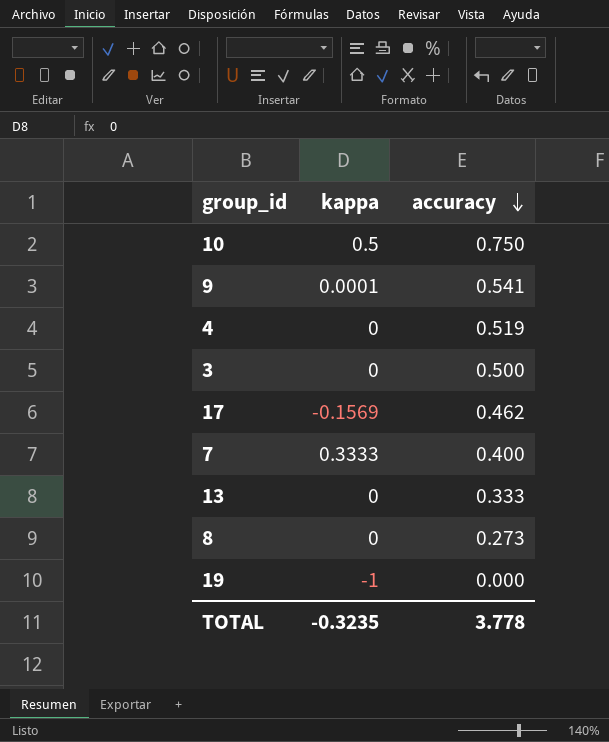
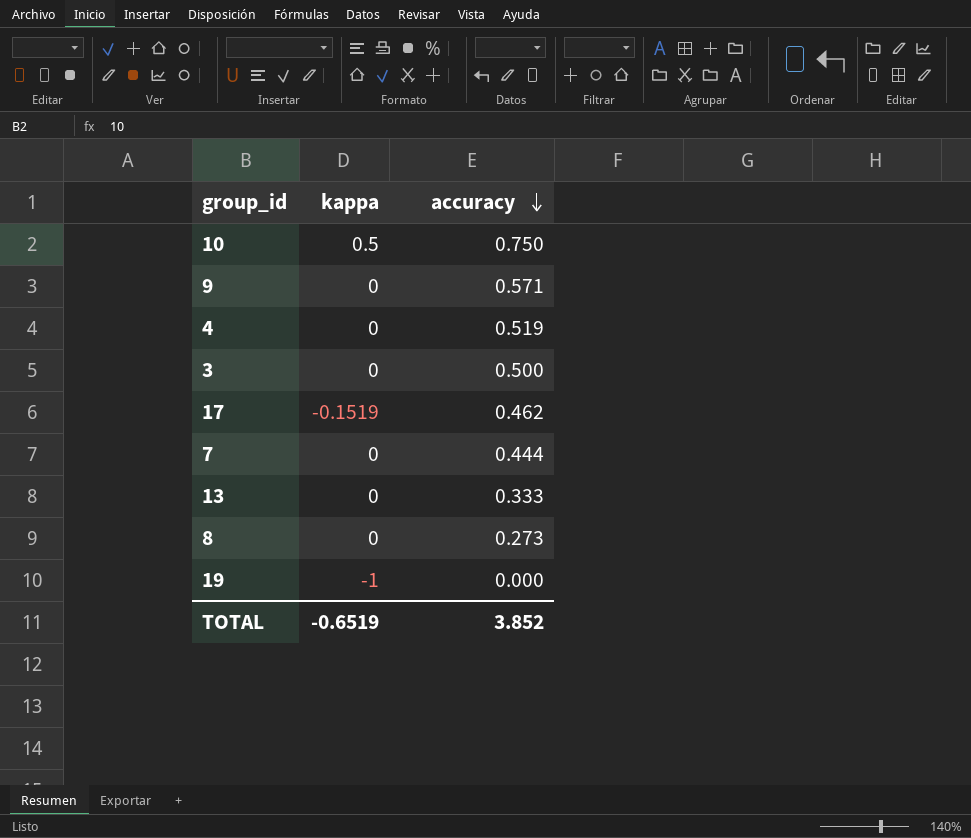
9 | kappa: 0.0001 -> 0
9 | accuracy: 0.541 -> 0.571
17 | kappa: -0.1569 -> -0.1519
7 | kappa: 0.3333 -> 0
7 | accuracy: 0.400 -> 0.444
TOTAL | kappa: -0.3235 -> -0.6519
TOTAL | accuracy: 3.778 -> 3.852

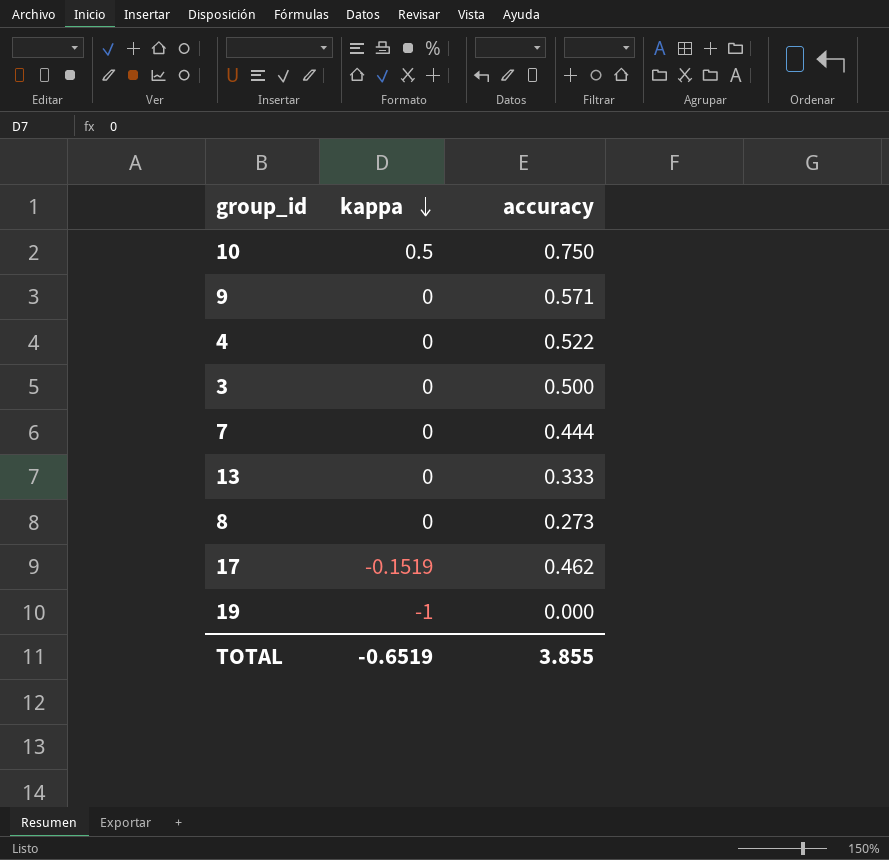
row order: accuracy descending -> kappa descending
4 | accuracy: 0.519 -> 0.522
TOTAL | accuracy: 3.852 -> 3.855

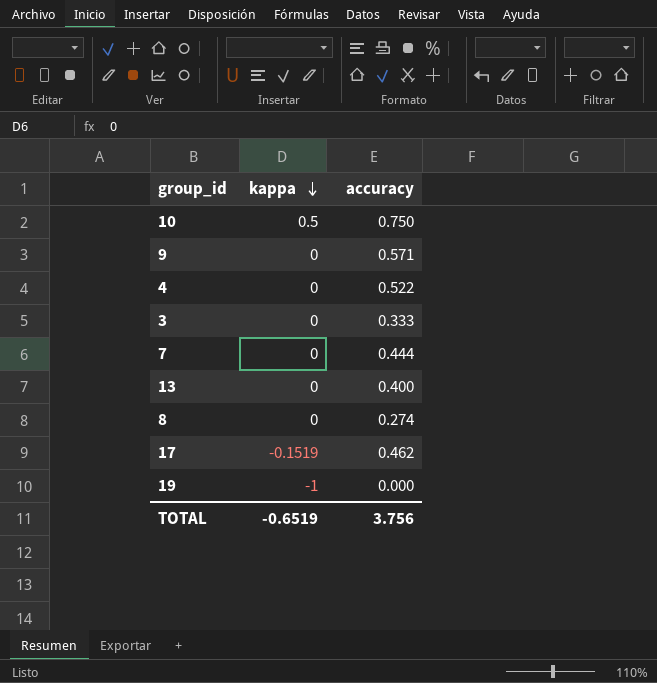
3 | accuracy: 0.500 -> 0.333
13 | accuracy: 0.333 -> 0.400
8 | accuracy: 0.273 -> 0.274
TOTAL | accuracy: 3.855 -> 3.756

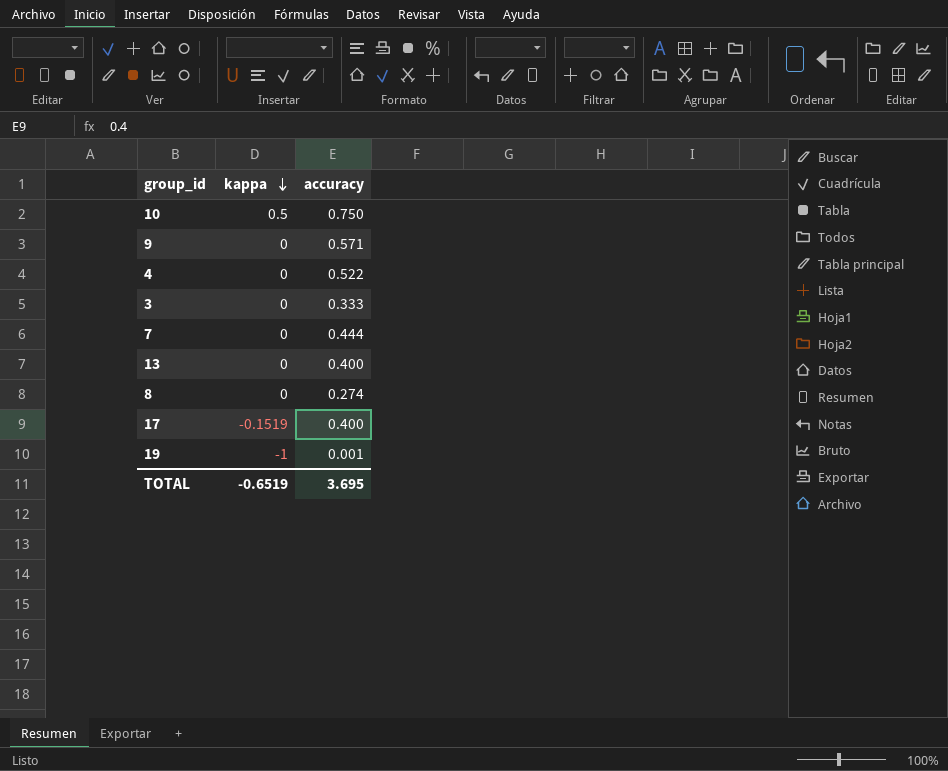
17 | accuracy: 0.462 -> 0.400
19 | accuracy: 0.000 -> 0.001
TOTAL | accuracy: 3.756 -> 3.695

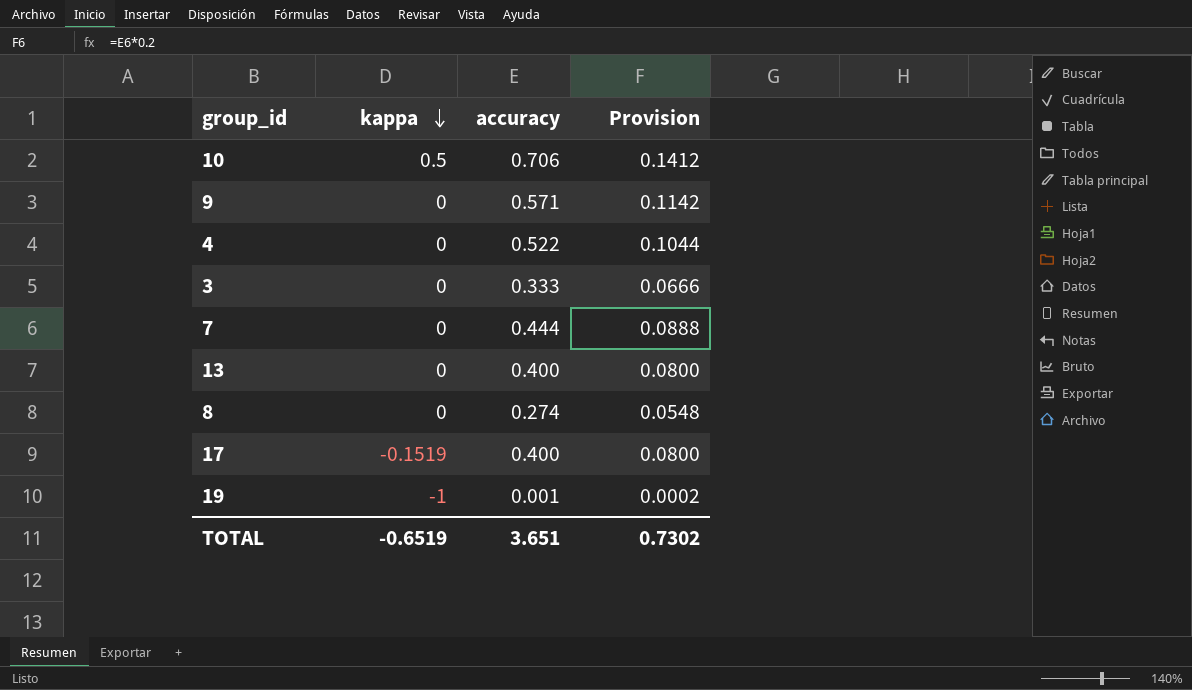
column Provision | formula: none -> [accuracy] * 0.2
10 | accuracy: 0.750 -> 0.706
TOTAL | accuracy: 3.695 -> 3.651

